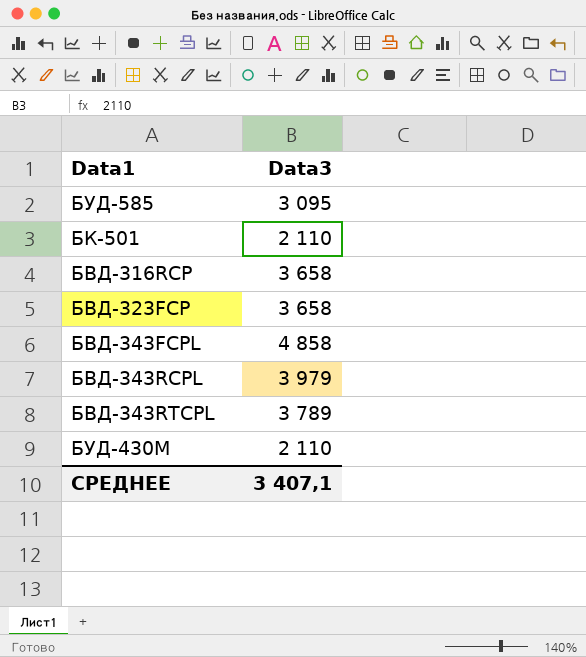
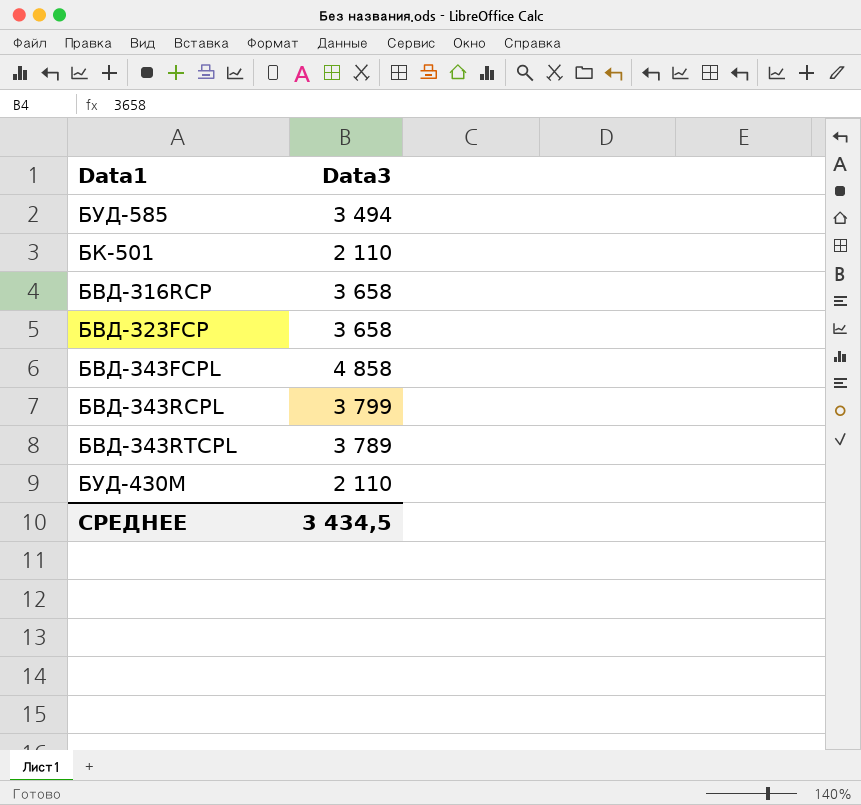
БУД-585 | Data3: 3 095 -> 3 494
БВД-343RCРL | Data3: 3 979 -> 3 799
СРЕДНЕЕ | Data3: 3 407,1 -> 3 434,5

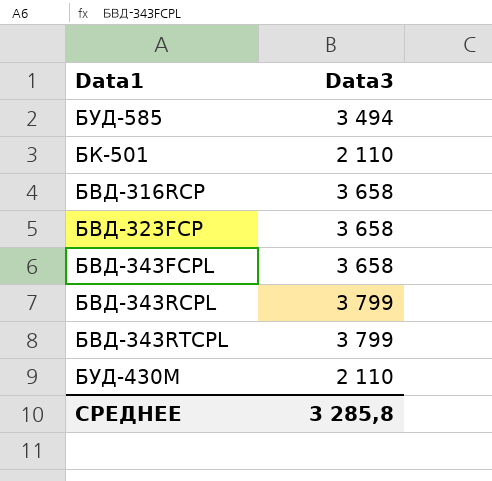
БВД-343FCPL | Data3: 4 858 -> 3 658
БВД-343RTCРL | Data3: 3 789 -> 3 799
СРЕДНЕЕ | Data3: 3 434,5 -> 3 285,8

